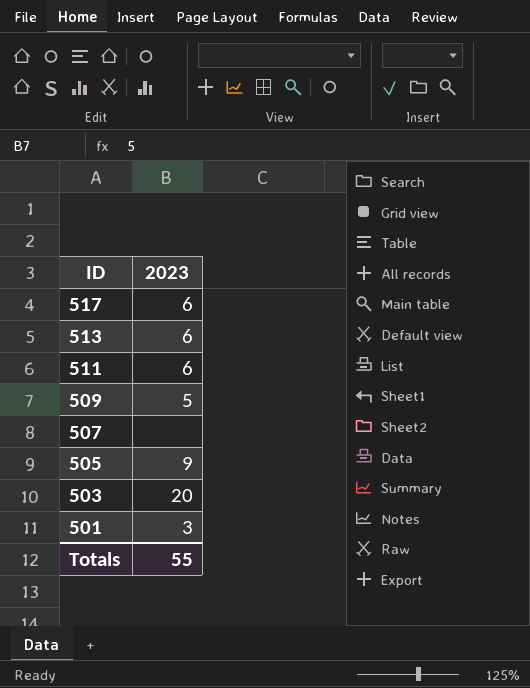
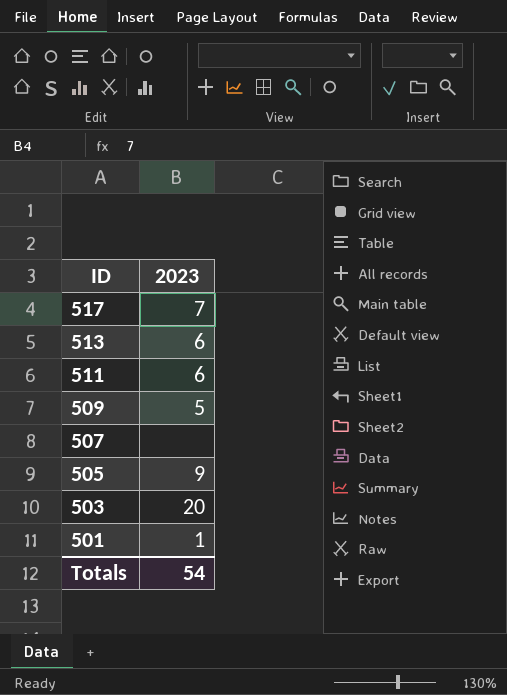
517 | 2023: 6 -> 7
501 | 2023: 3 -> 1
Totals | 2023: 55 -> 54

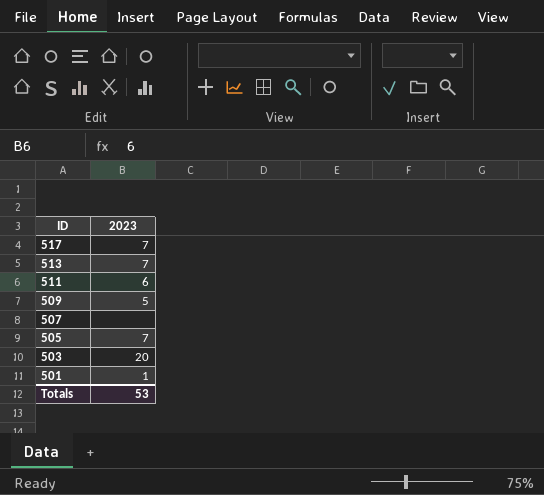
513 | 2023: 6 -> 7
505 | 2023: 9 -> 7
Totals | 2023: 54 -> 53

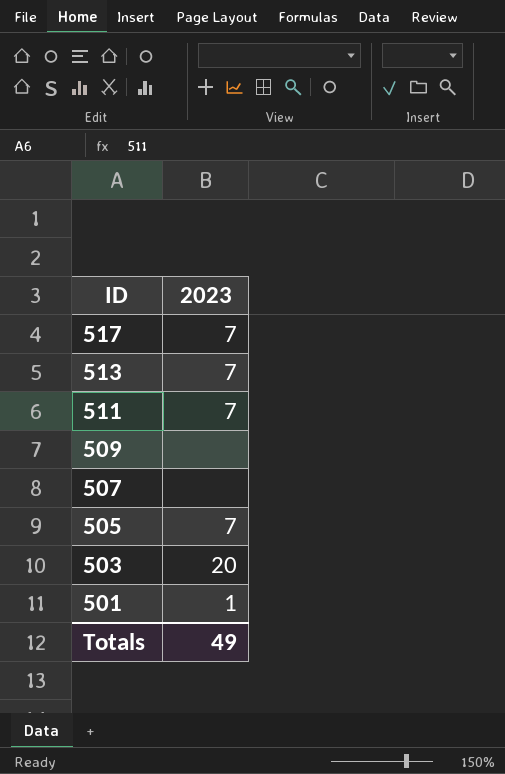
511 | 2023: 6 -> 7
509 | 2023: 5 -> none
Totals | 2023: 53 -> 49

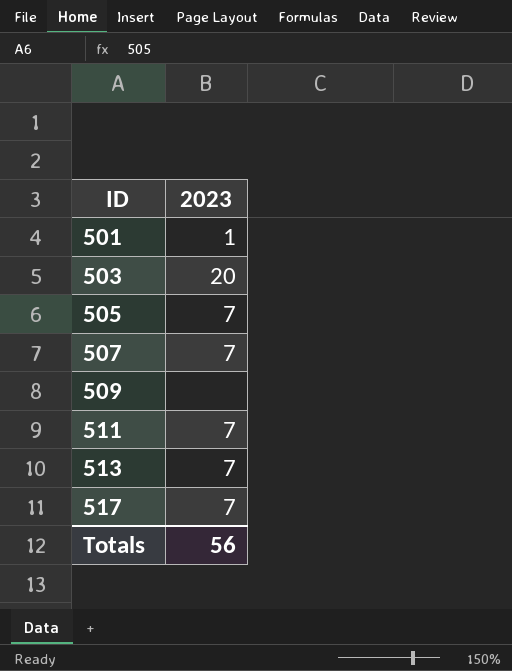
row order: ID descending -> ID ascending
507 | 2023: none -> 7
Totals | 2023: 49 -> 56

